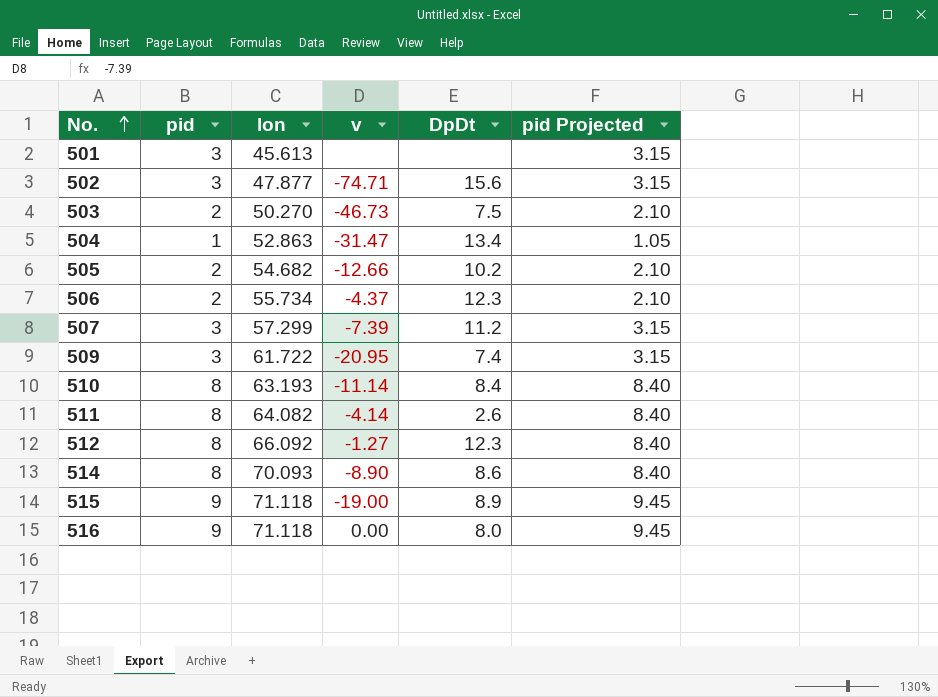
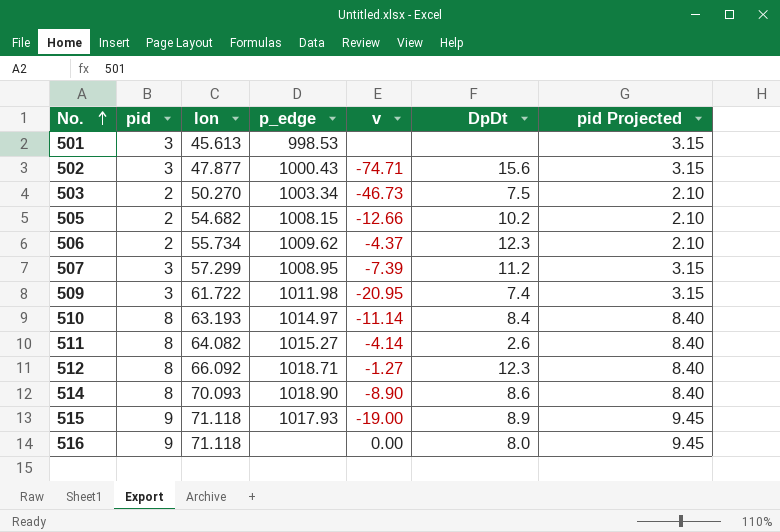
column p_edge | position: none -> 4
row 504: 1 | 52.863 | -31.47 | 13.4 | 1.05 -> none

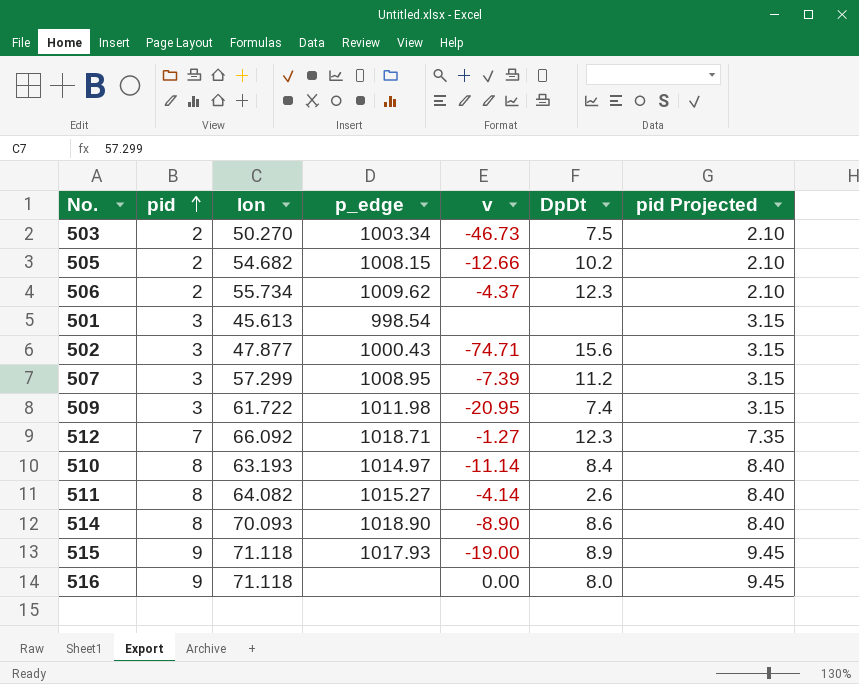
row order: No. ascending -> pid ascending
501 | p_edge: 998.53 -> 998.54
512 | pid: 8 -> 7
512 | pid Projected: 8.40 -> 7.35

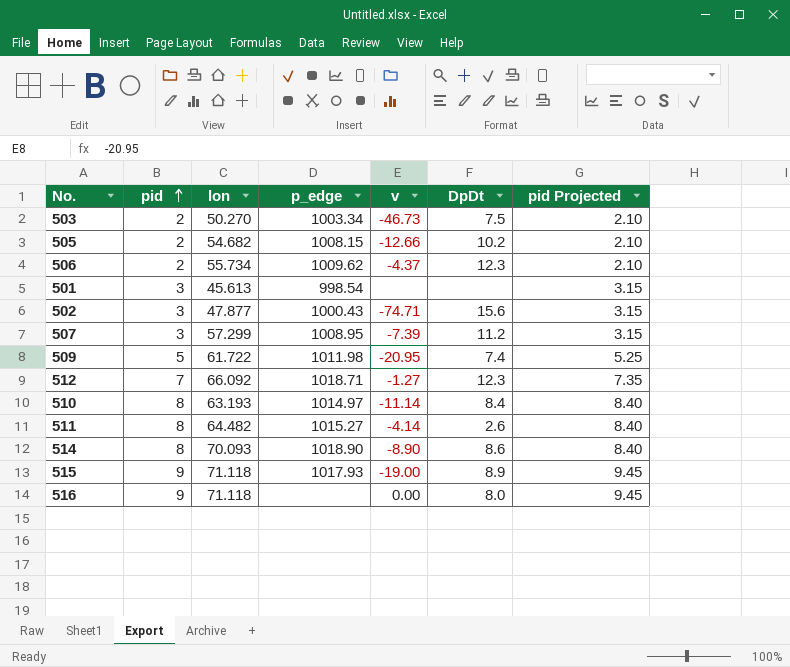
509 | pid: 3 -> 5
509 | pid Projected: 3.15 -> 5.25
511 | lon: 64.082 -> 64.482

